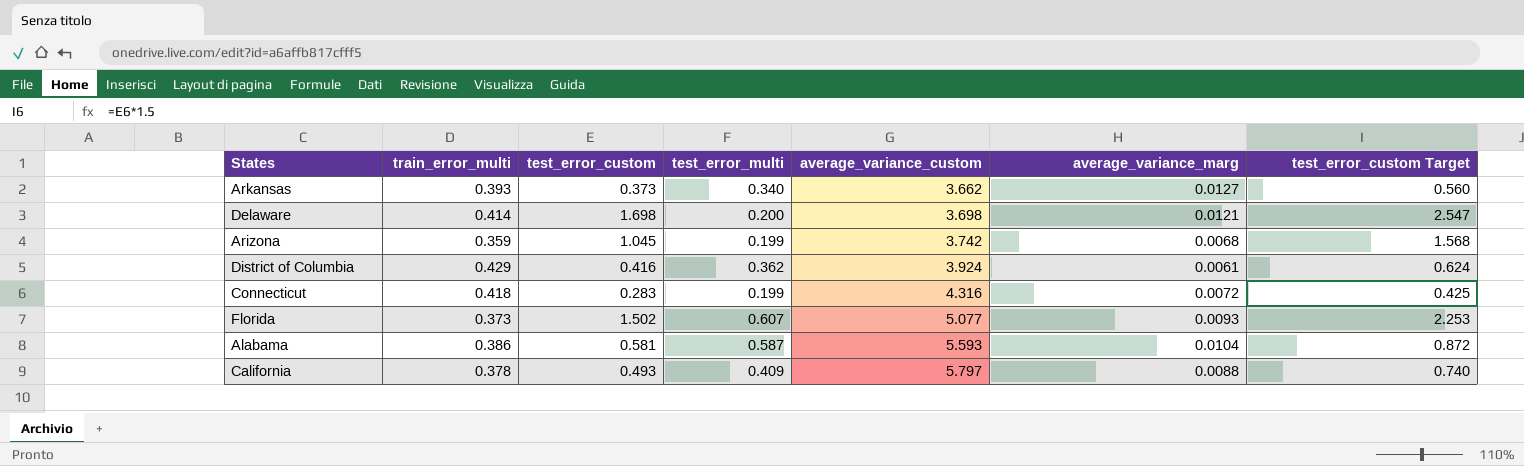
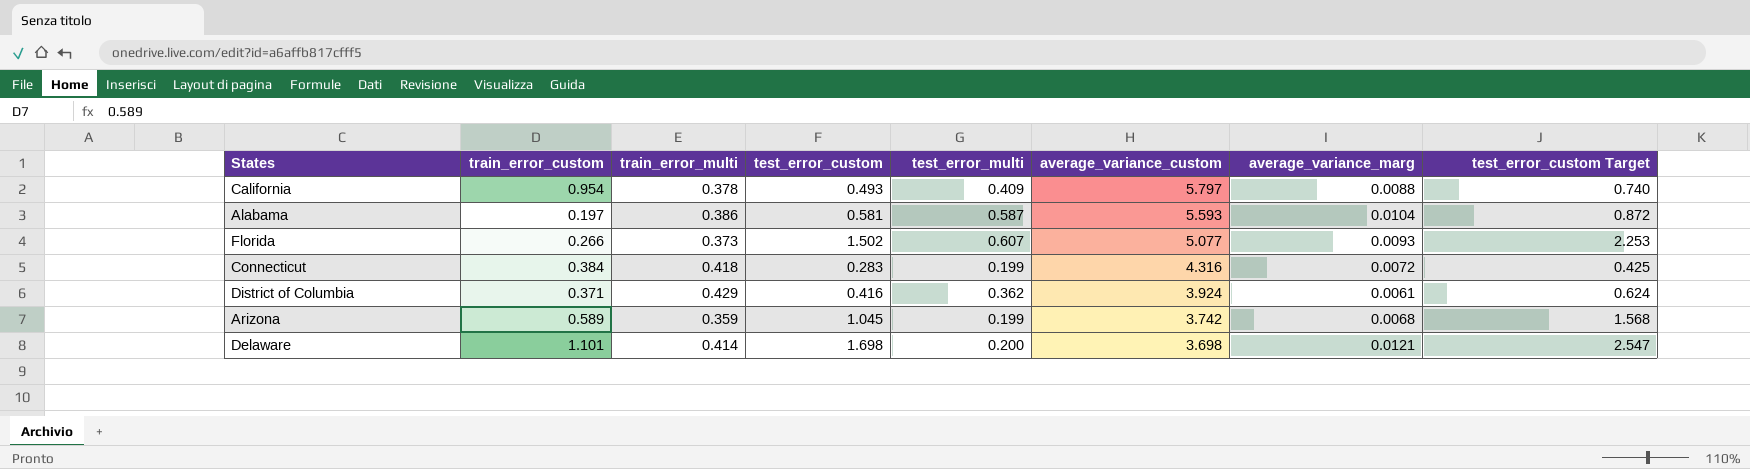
row order: average_variance_custom ascending -> average_variance_custom descending
column train_error_custom | position: none -> 2
row Arkansas: 0.393 | 0.373 | 0.340 | 3.662 | 0.0127 | 0.560 -> none

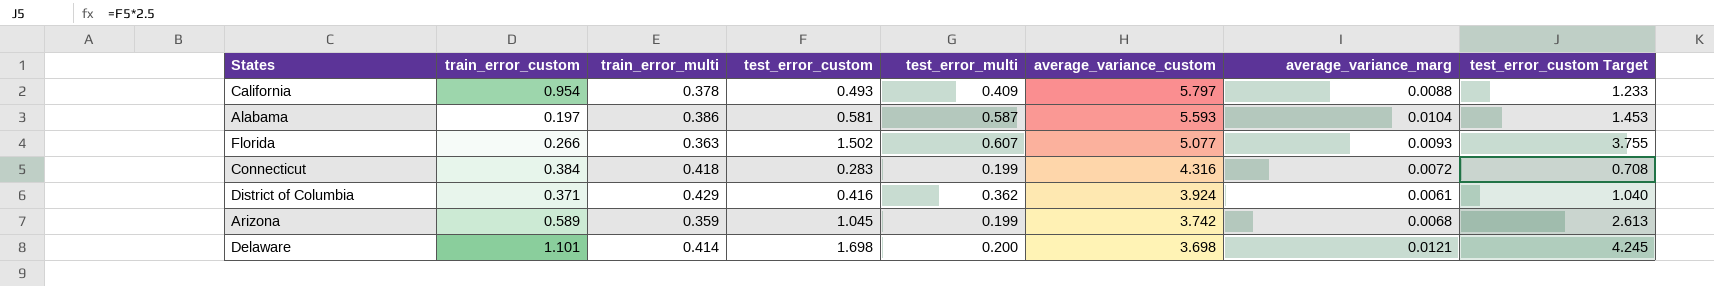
column test_error_custom Target | formula: [test_error_custom] * 1.5 -> [test_error_custom] * 2.5
Florida | train_error_multi: 0.373 -> 0.363

